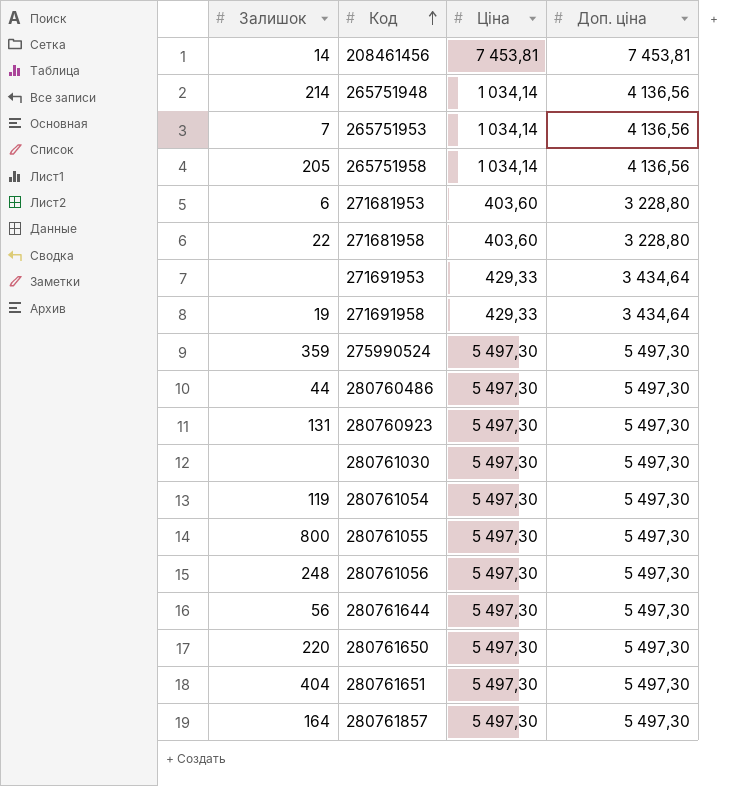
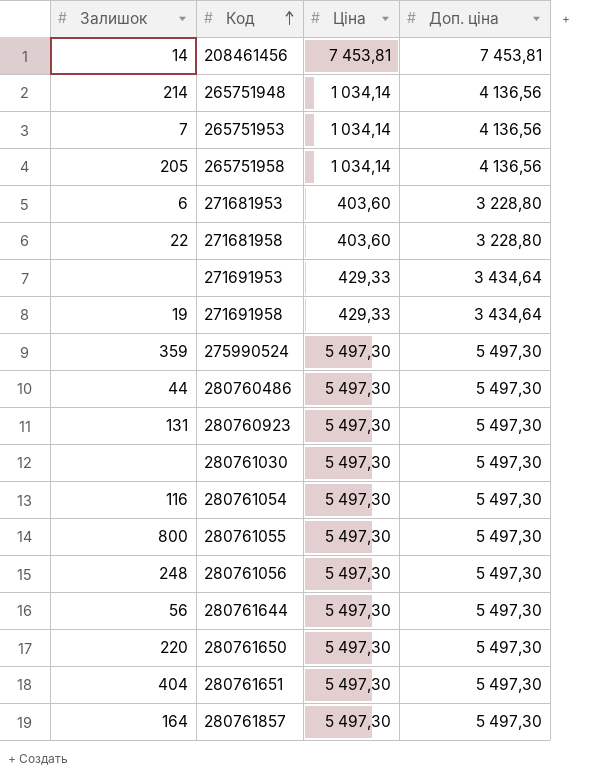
280761054 | Залишок: 119 -> 116

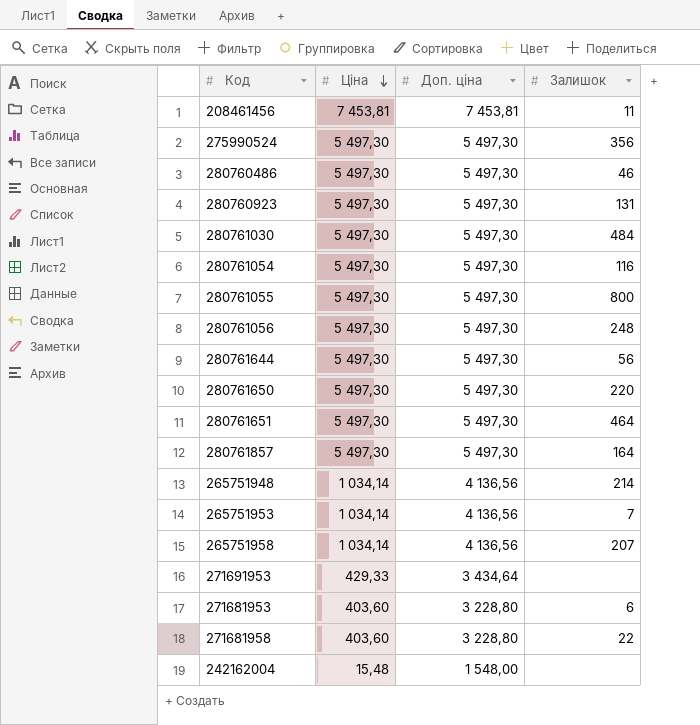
row order: Код ascending -> Ціна descending
column Залишок | position: 1 -> 4
row 271691958: 19 | 429,33 | 3 434,64 -> none
208461456 | Залишок: 14 -> 11
275990524 | Залишок: 359 -> 356
280760486 | Залишок: 44 -> 46
280761030 | Залишок: none -> 484
280761651 | Залишок: 404 -> 464
265751958 | Залишок: 205 -> 207
row 242162004: none -> 15,48 | 1 548,00 | none

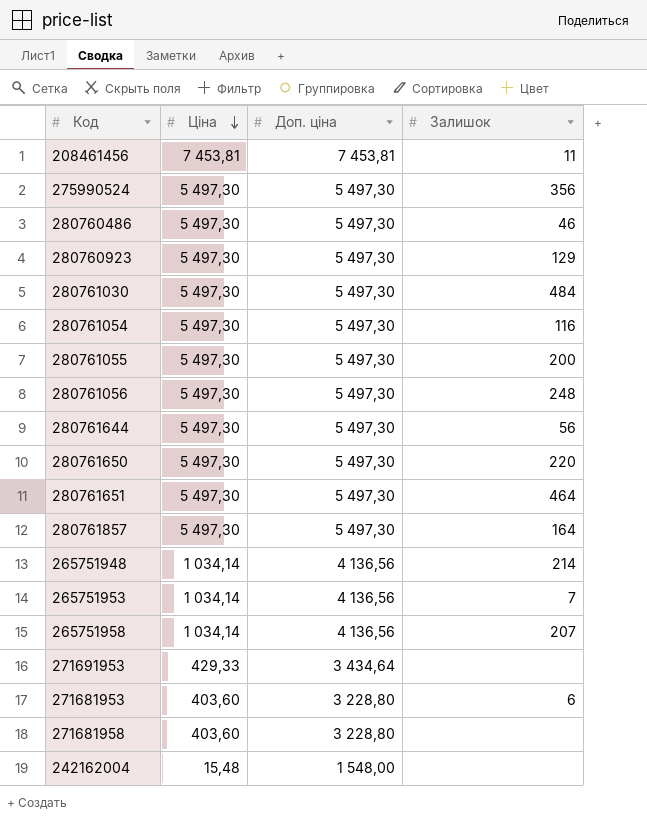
280760923 | Залишок: 131 -> 129
280761055 | Залишок: 800 -> 200
271681958 | Залишок: 22 -> none

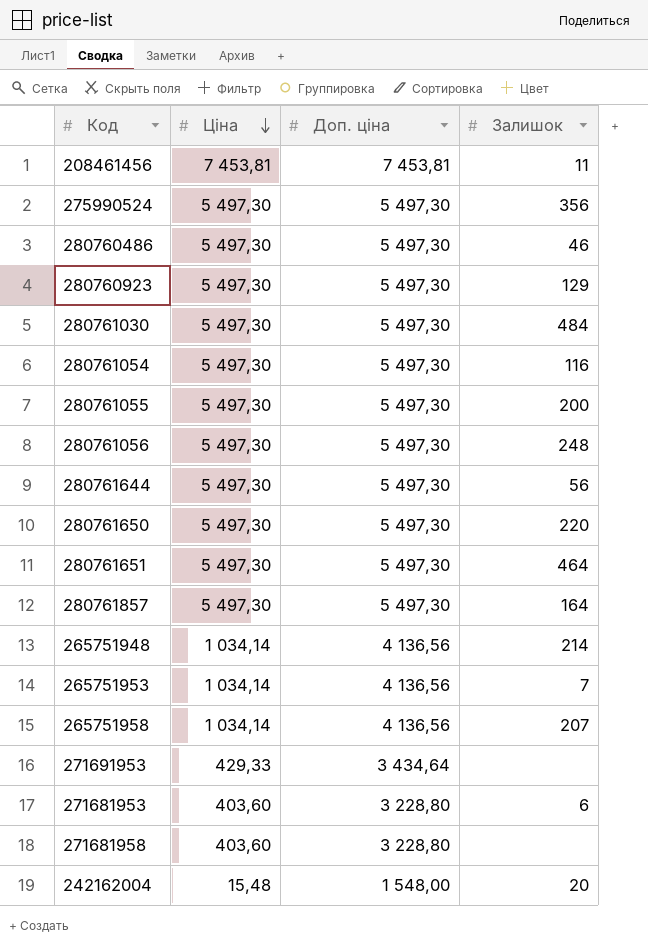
242162004 | Залишок: none -> 20

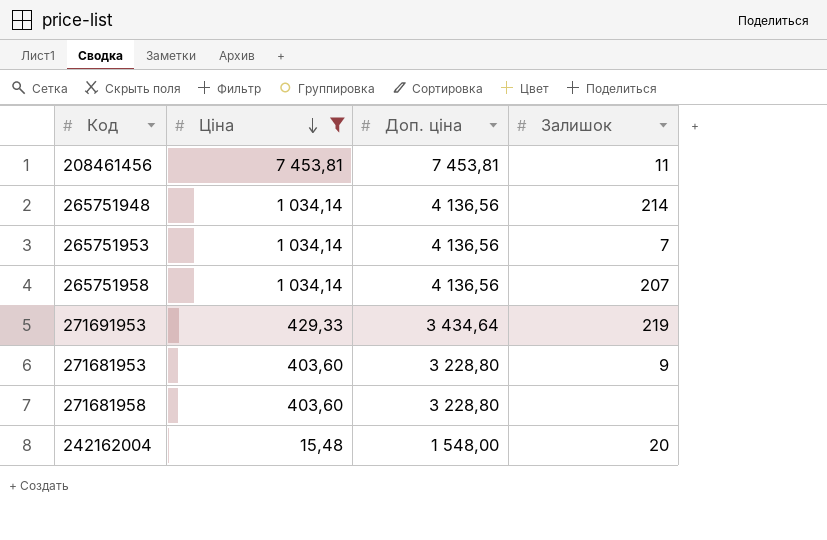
filter: none -> Ціна != 5 497,30
271691953 | Залишок: none -> 219
271681953 | Залишок: 6 -> 9

